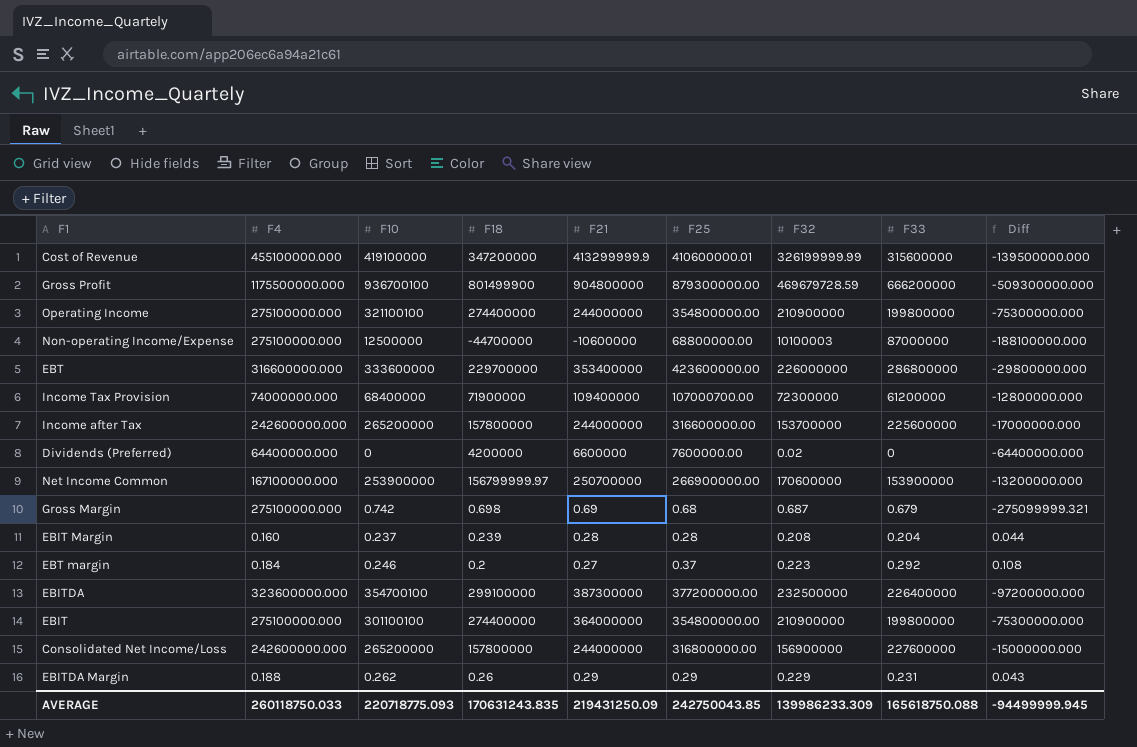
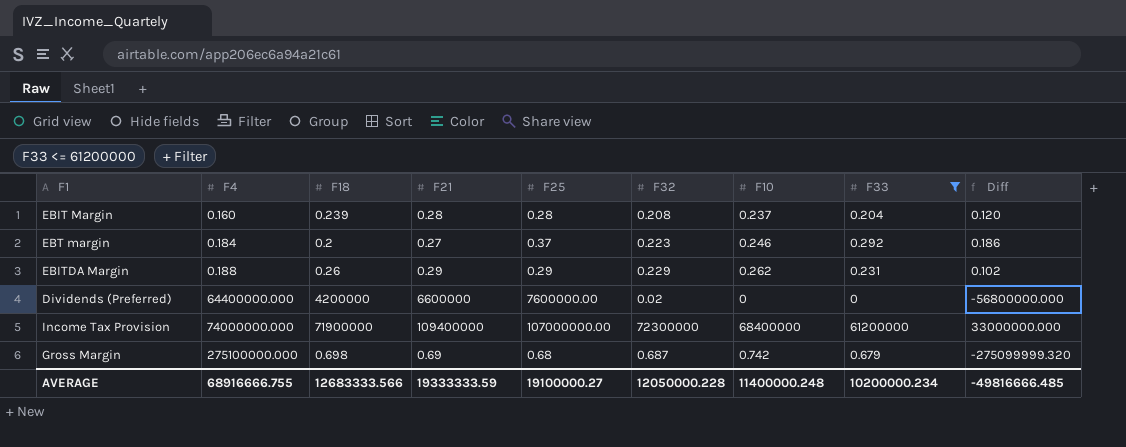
filter: none -> F33 <= 61200000
row order: none -> F4 ascending
column F10 | position: 3 -> 7
column Diff | formula: [F33] - [F4] -> [F25] - [F4]
Income Tax Provision | F25: 107000700.00 -> 107000000.00
AVERAGE | F4: 260118750.033 -> 68916666.755
AVERAGE | F18: 170631243.835 -> 12683333.566
AVERAGE | F21: 219431250.09 -> 19333333.59
AVERAGE | F25: 242750043.85 -> 19100000.27
AVERAGE | F32: 139986233.309 -> 12050000.228
AVERAGE | F10: 220718775.093 -> 11400000.248
AVERAGE | F33: 165618750.088 -> 10200000.234
AVERAGE | Diff: -94499999.945 -> -49816666.485

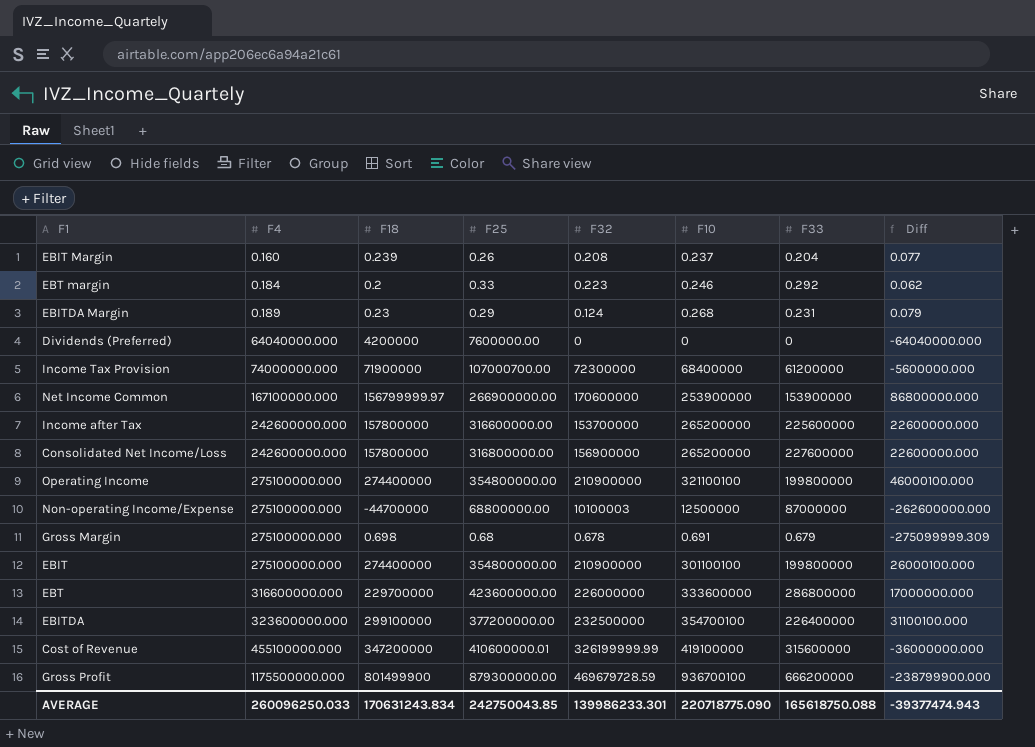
filter: F33 <= 61200000 -> none
column F21 | position: 4 -> none
column Diff | formula: [F25] - [F4] -> [F10] - [F4]
EBIT Margin | F25: 0.28 -> 0.26
EBT margin | F25: 0.37 -> 0.33
EBITDA Margin | F4: 0.188 -> 0.189
EBITDA Margin | F18: 0.26 -> 0.23
EBITDA Margin | F32: 0.229 -> 0.124
EBITDA Margin | F10: 0.262 -> 0.268
Dividends (Preferred) | F4: 64400000.000 -> 64040000.000
Dividends (Preferred) | F32: 0.02 -> 0
Income Tax Provision | F25: 107000000.00 -> 107000700.00
Gross Margin | F32: 0.687 -> 0.678
Gross Margin | F10: 0.742 -> 0.691
AVERAGE | F4: 68916666.755 -> 260096250.033
AVERAGE | F18: 12683333.566 -> 170631243.834
AVERAGE | F25: 19100000.27 -> 242750043.85
AVERAGE | F32: 12050000.228 -> 139986233.301
AVERAGE | F10: 11400000.248 -> 220718775.090
AVERAGE | F33: 10200000.234 -> 165618750.088
AVERAGE | Diff: -49816666.485 -> -39377474.943

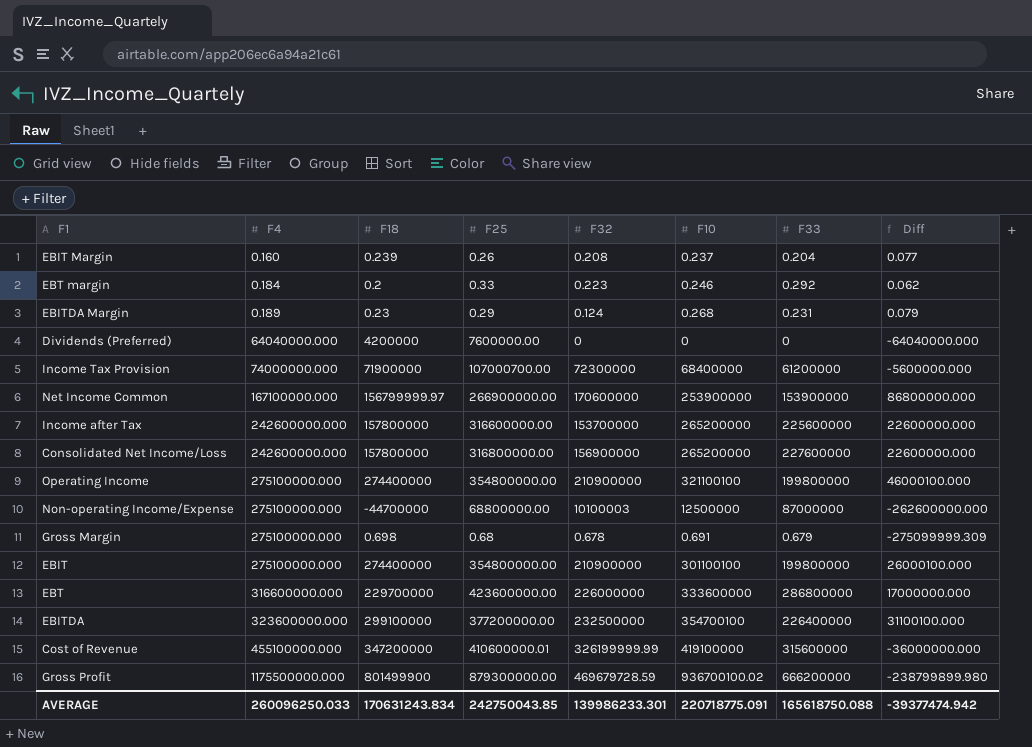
Gross Profit | F10: 936700100 -> 936700100.02
Gross Profit | Diff: -238799900.000 -> -238799899.980
AVERAGE | F10: 220718775.090 -> 220718775.091
AVERAGE | Diff: -39377474.943 -> -39377474.942

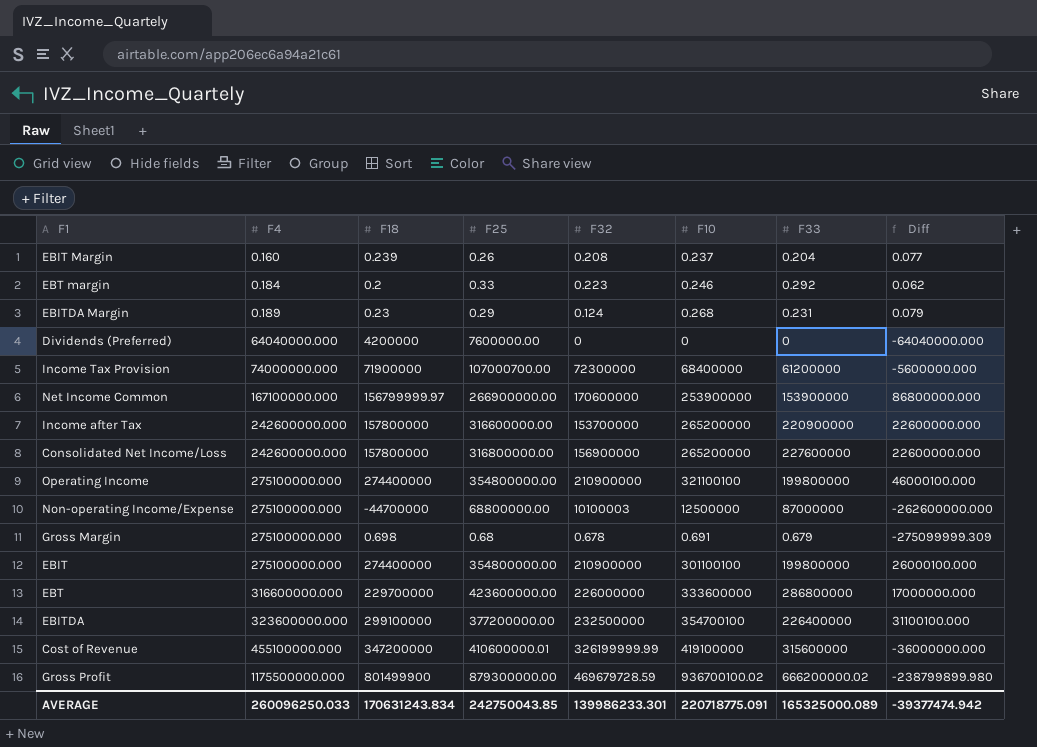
Income after Tax | F33: 225600000 -> 220900000
Gross Profit | F33: 666200000 -> 666200000.02
AVERAGE | F33: 165618750.088 -> 165325000.089

